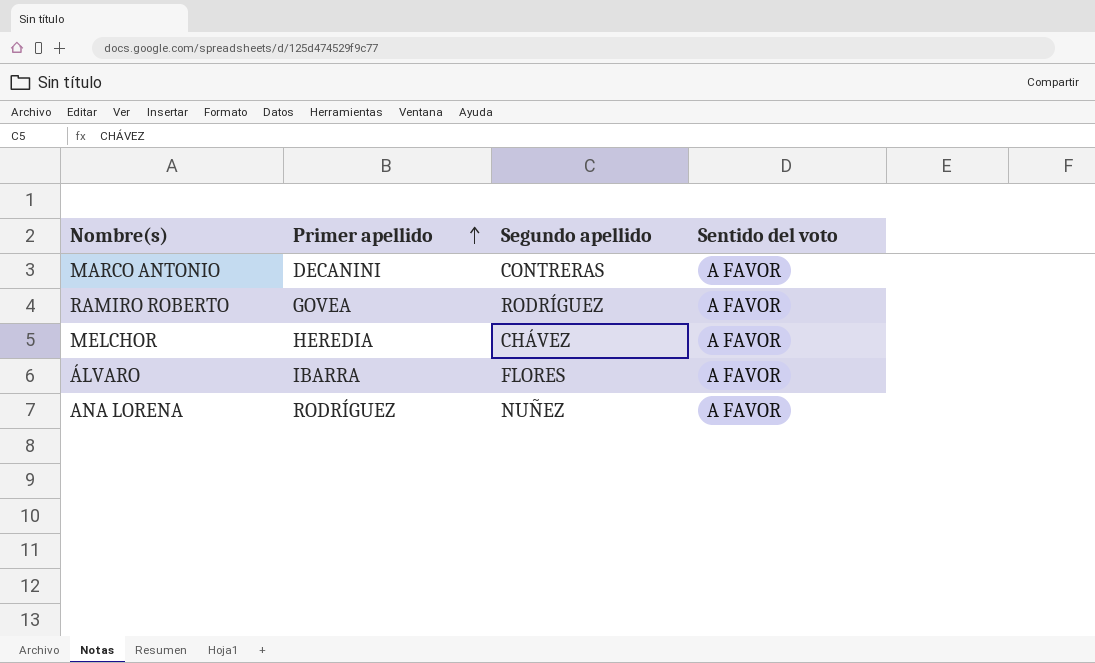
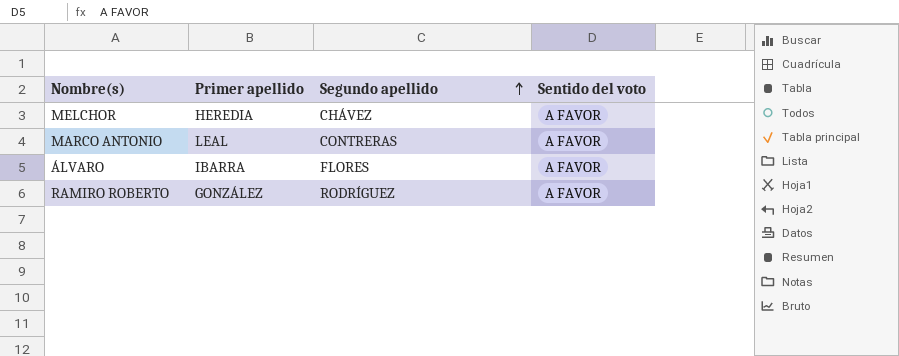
row order: Primer apellido ascending -> Segundo apellido ascending
row ANA LORENA: RODRÍGUEZ | NUÑEZ | A FAVOR -> none
MARCO ANTONIO | Primer apellido: DECANINI -> LEAL
RAMIRO ROBERTO | Primer apellido: GOVEA -> GONZÁLEZ

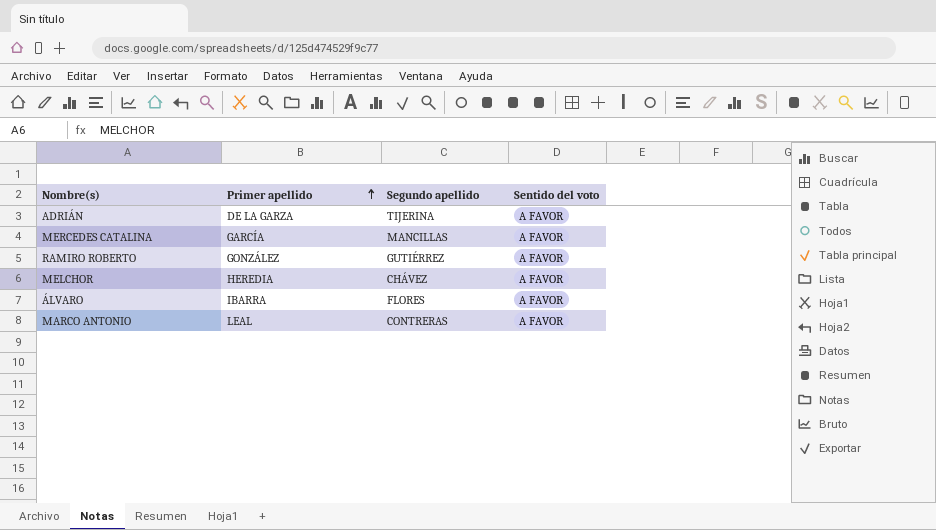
row order: Segundo apellido ascending -> Primer apellido ascending
row ADRIÁN: none -> DE LA GARZA | TIJERINA | A FAVOR
row MERCEDES CATALINA: none -> GARCÍA | MANCILLAS | A FAVOR
RAMIRO ROBERTO | Segundo apellido: RODRÍGUEZ -> GUTIÉRREZ

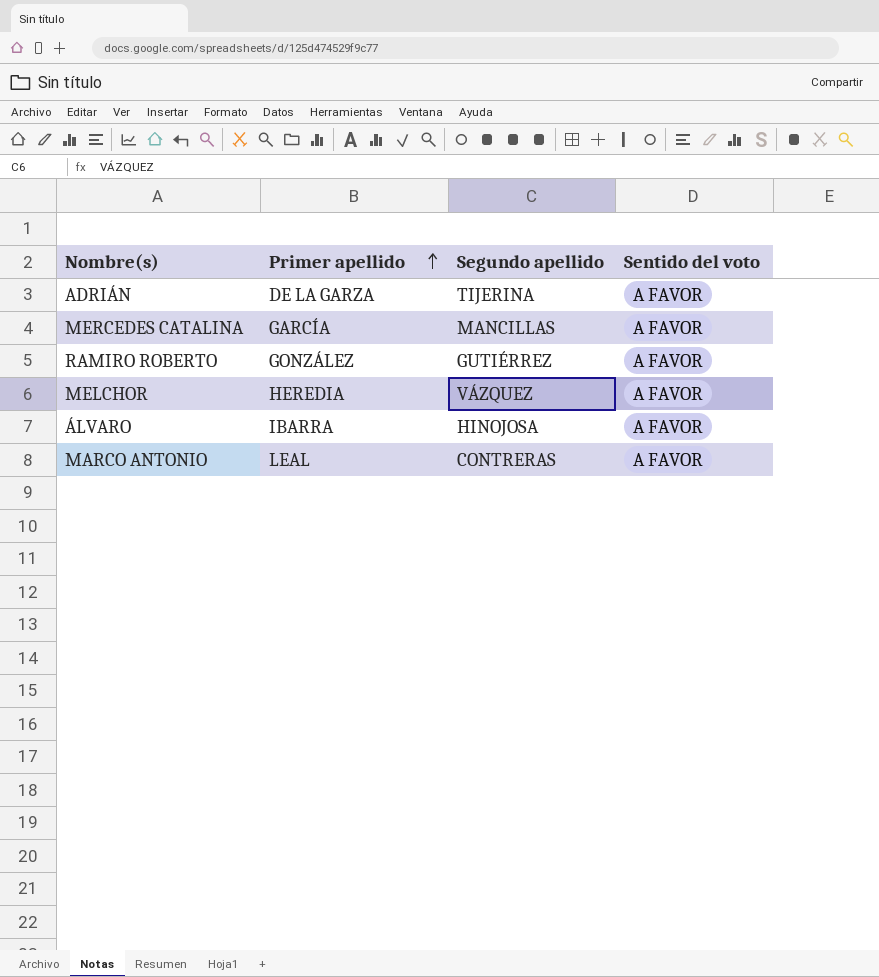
MELCHOR | Segundo apellido: CHÁVEZ -> VÁZQUEZ
ÁLVARO | Segundo apellido: FLORES -> HINOJOSA

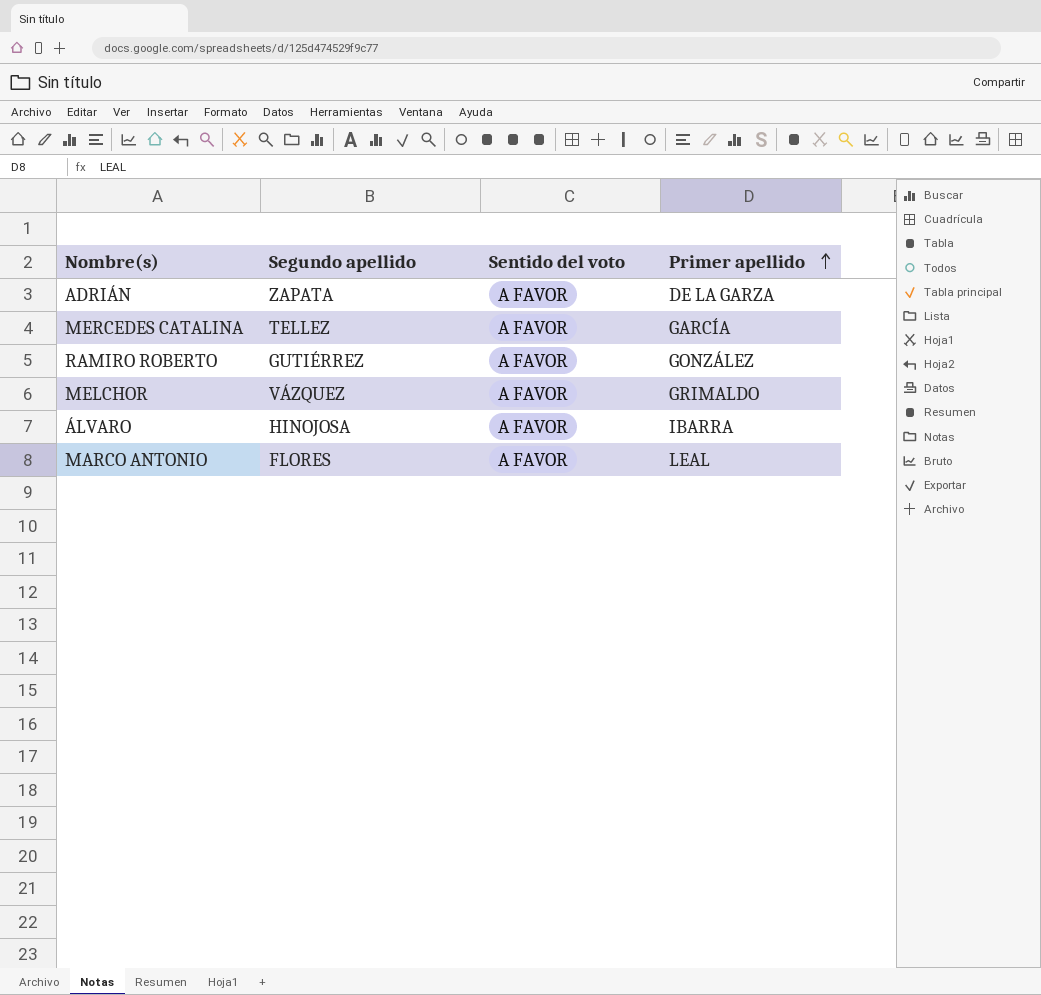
column Primer apellido | position: 2 -> 4
ADRIÁN | Segundo apellido: TIJERINA -> ZAPATA
MERCEDES CATALINA | Segundo apellido: MANCILLAS -> TELLEZ
MELCHOR | Primer apellido: HEREDIA -> GRIMALDO
MARCO ANTONIO | Segundo apellido: CONTRERAS -> FLORES

